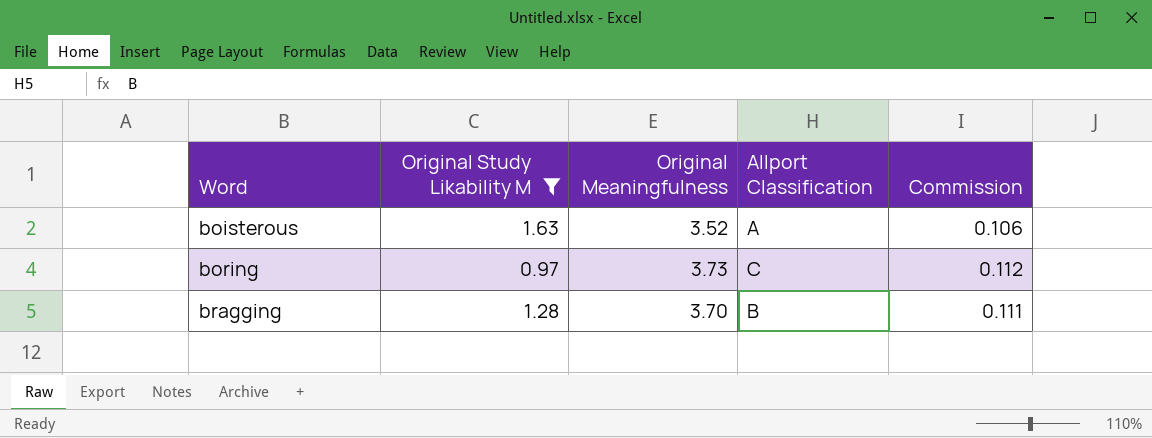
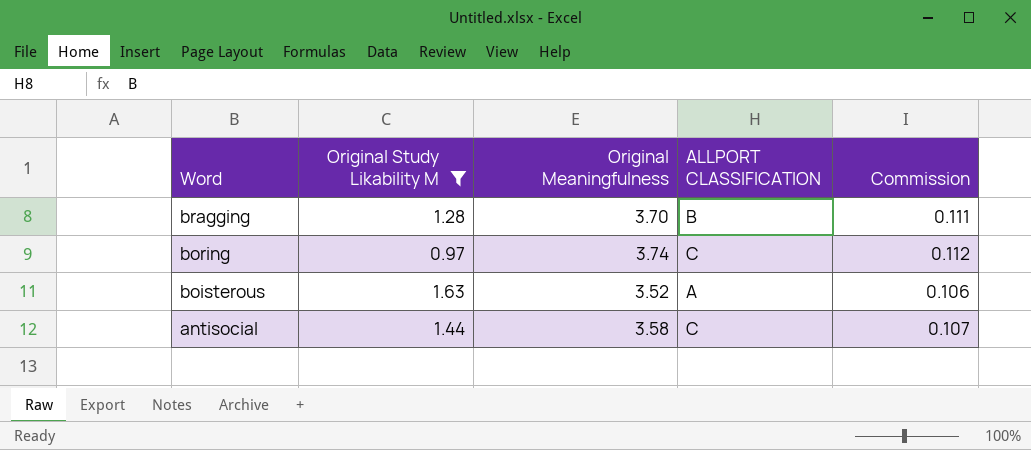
row order: Word ascending -> Word descending
column name: Allport Classification -> ALLPORT CLASSIFICATION
boring | Original Meaningfulness: 3.73 -> 3.74
row antisocial: none -> 1.44 | 3.58 | C | 0.107

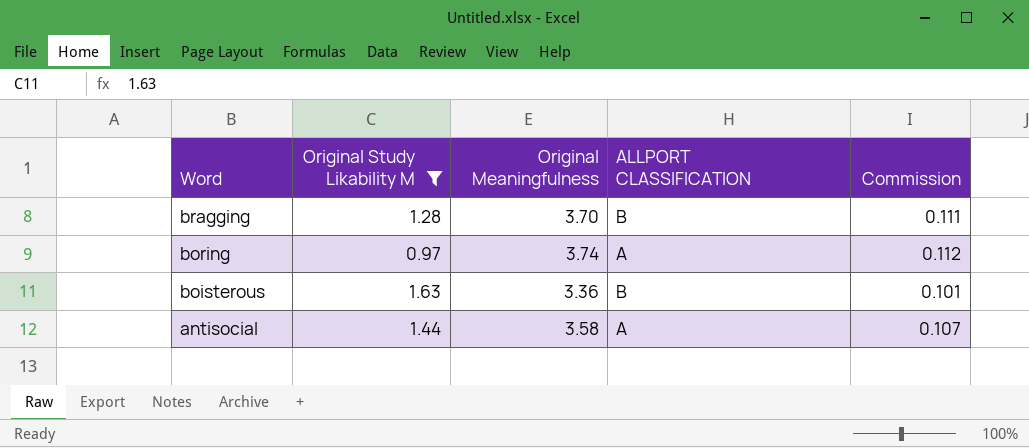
boring | ALLPORT CLASSIFICATION: C -> A
boisterous | Original Meaningfulness: 3.52 -> 3.36
boisterous | ALLPORT CLASSIFICATION: A -> B
boisterous | Commission: 0.106 -> 0.101
antisocial | ALLPORT CLASSIFICATION: C -> A

